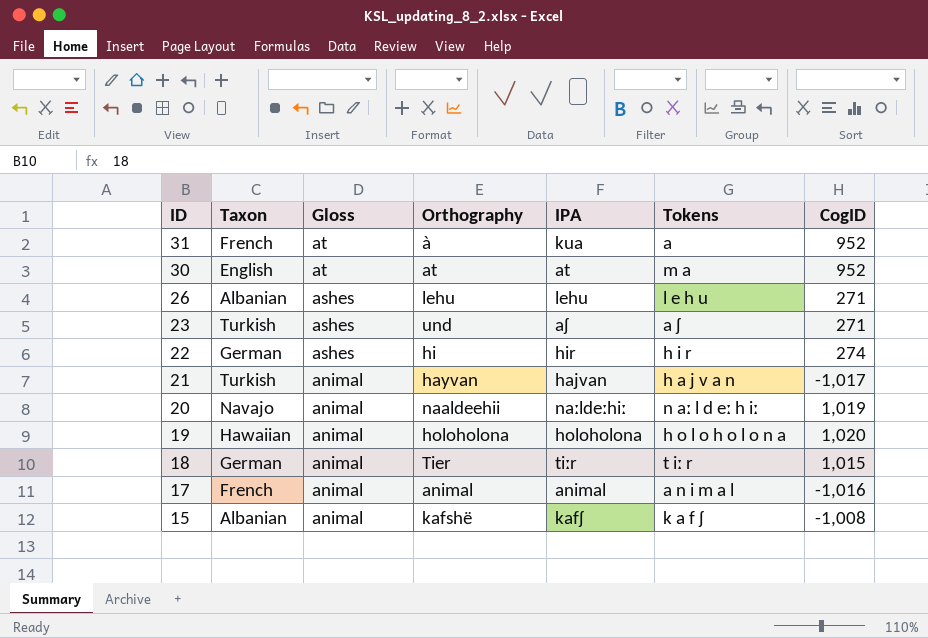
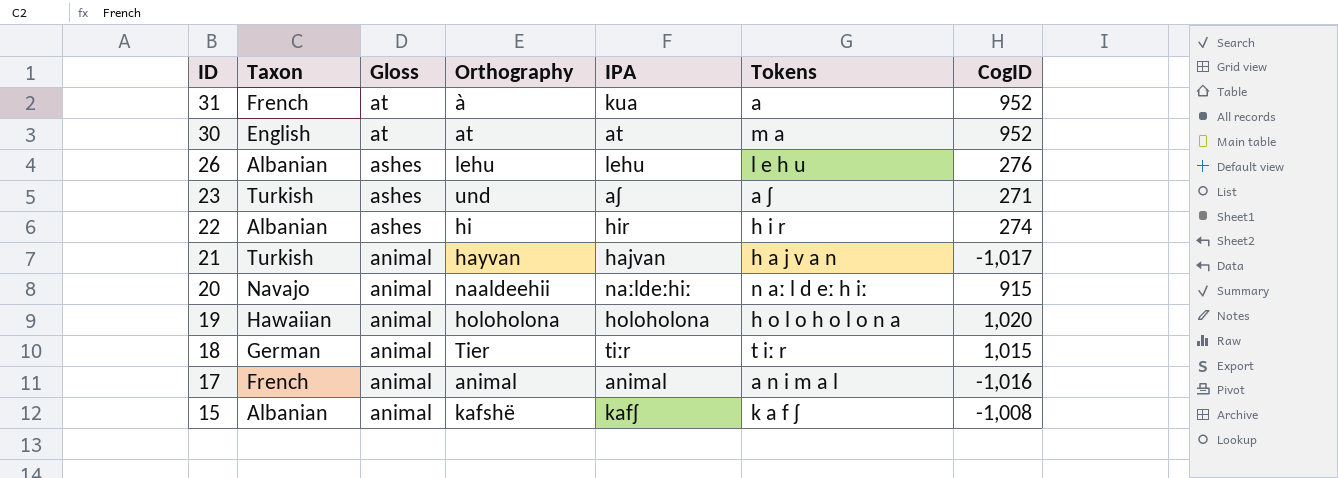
26 | CogID: 271 -> 276
22 | Taxon: German -> Albanian
20 | CogID: 1,019 -> 915

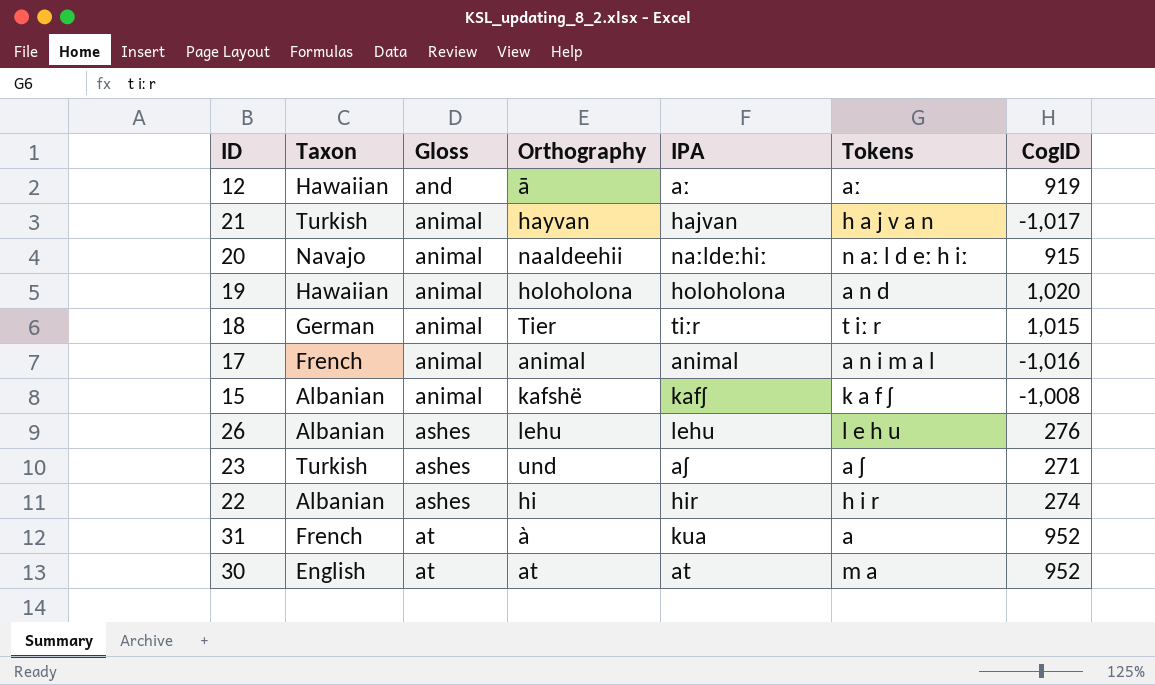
row order: ID descending -> Gloss ascending
row 12: none -> Hawaiian | and | ā | aː | aː | 919
19 | Tokens: h o l o h o l o n a -> a n d

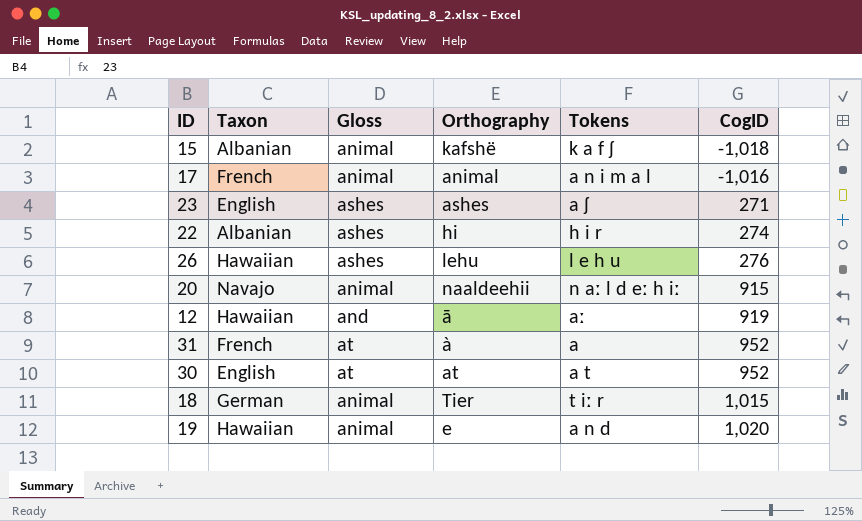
row order: Gloss ascending -> CogID ascending
column IPA | position: 5 -> none
row 21: Turkish | animal | hayvan | hajvan | h a j v a n | -1,017 -> none
15 | CogID: -1,008 -> -1,018
23 | Taxon: Turkish -> English
23 | Orthography: und -> ashes
26 | Taxon: Albanian -> Hawaiian
30 | Tokens: m a -> a t
19 | Orthography: holoholona -> e

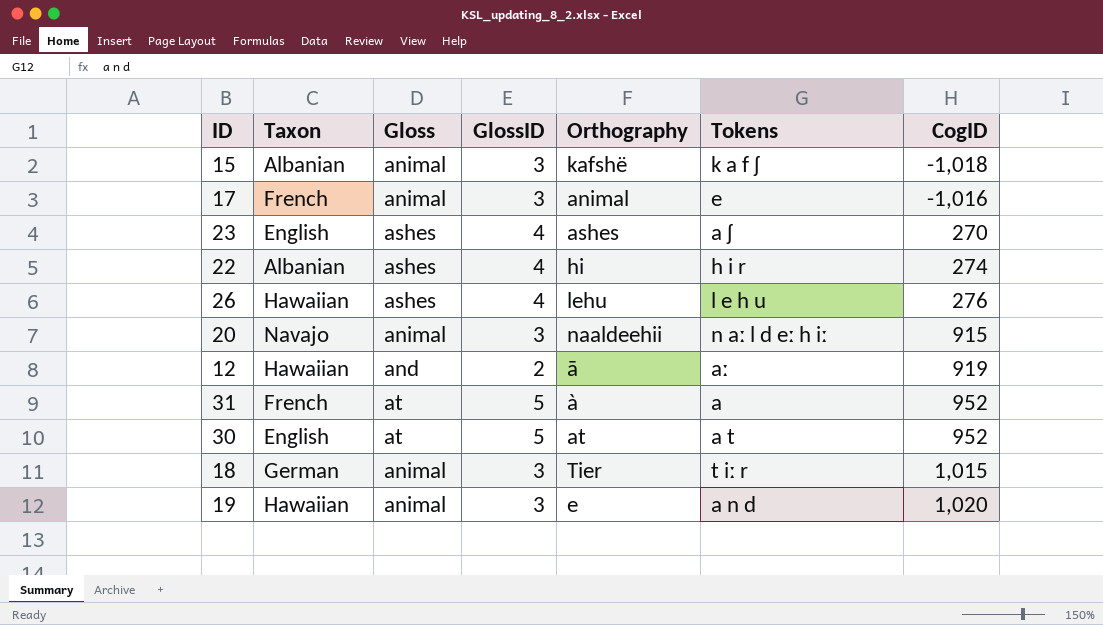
column GlossID | position: none -> 4
17 | Tokens: a n i m a l -> e
23 | CogID: 271 -> 270

